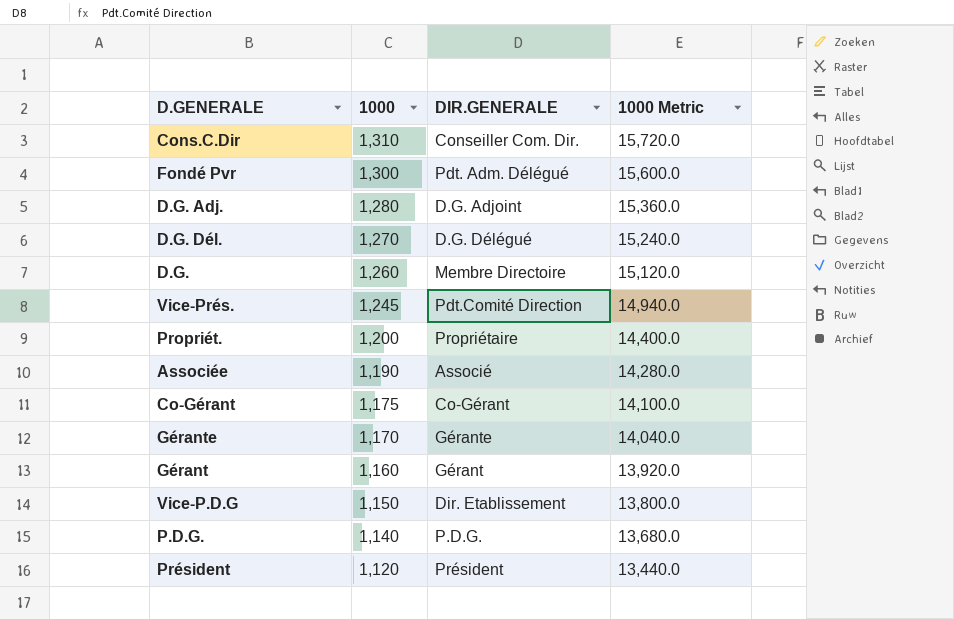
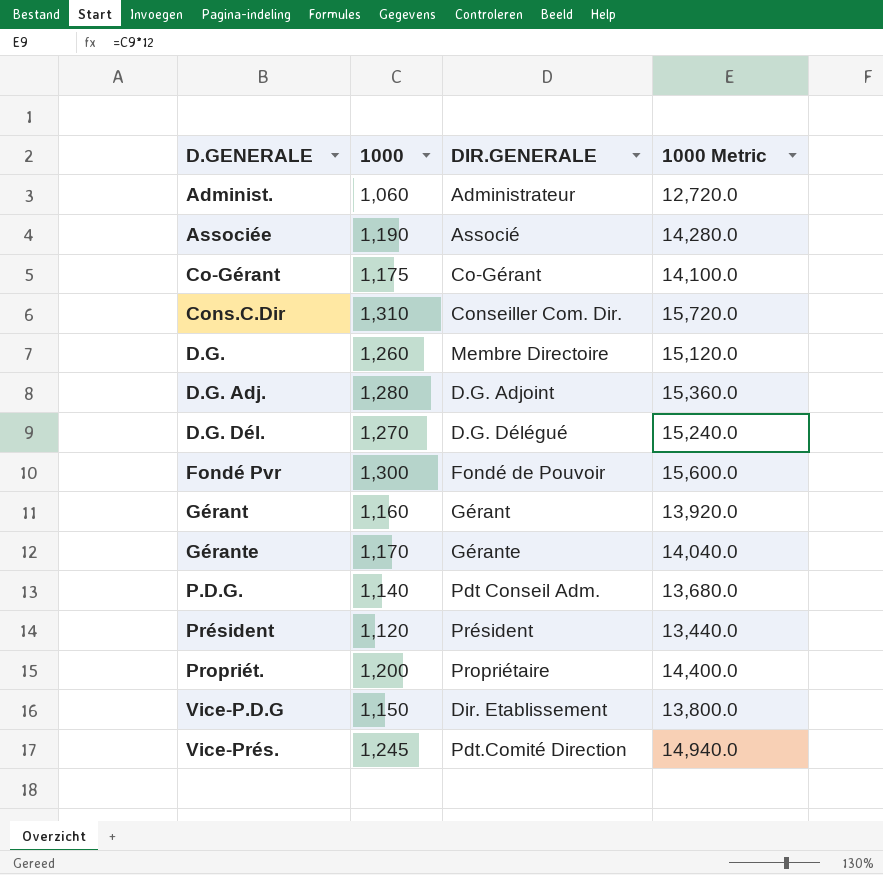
row order: 1000 descending -> D.GENERALE ascending
row Administ.: none -> 1,060 | Administrateur | 12,720.0
Fondé Pvr | DIR.GENERALE: Pdt. Adm. Délégué -> Fondé de Pouvoir
P.D.G. | DIR.GENERALE: P.D.G. -> Pdt Conseil Adm.

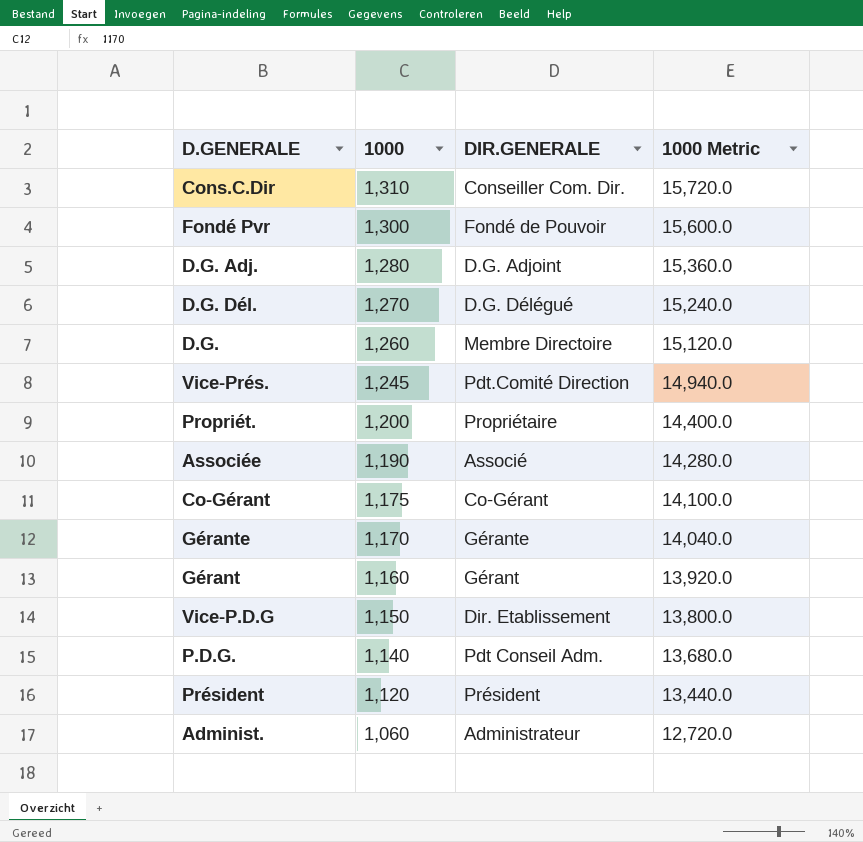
row order: D.GENERALE ascending -> 1000 descending

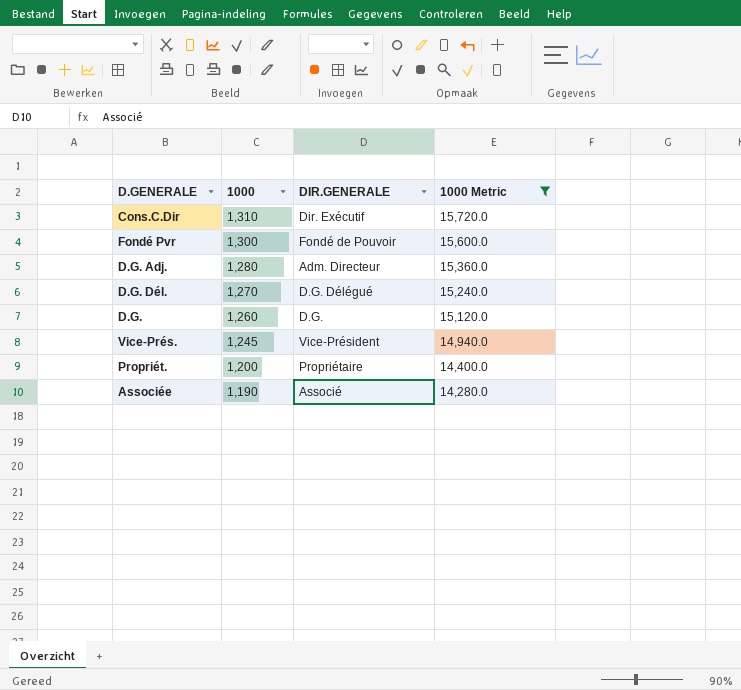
filter: none -> 1000 Metric >= 14,280.0
Cons.C.Dir | DIR.GENERALE: Conseiller Com. Dir. -> Dir. Exécutif
D.G. Adj. | DIR.GENERALE: D.G. Adjoint -> Adm. Directeur
D.G. | DIR.GENERALE: Membre Directoire -> D.G.
Vice-Prés. | DIR.GENERALE: Pdt.Comité Direction -> Vice-Président

